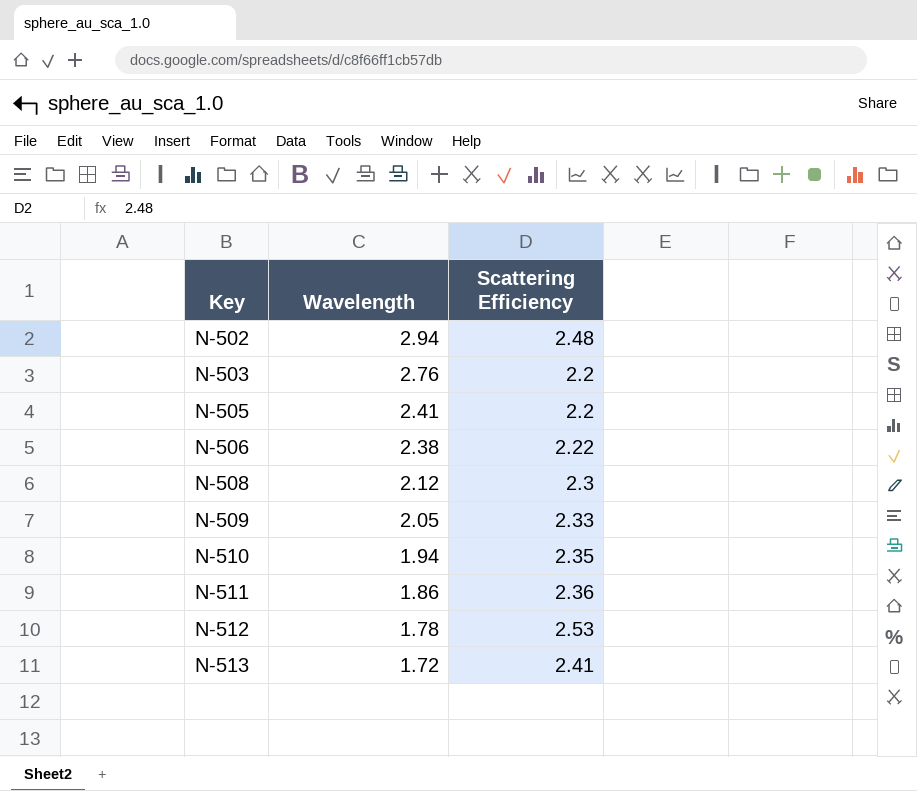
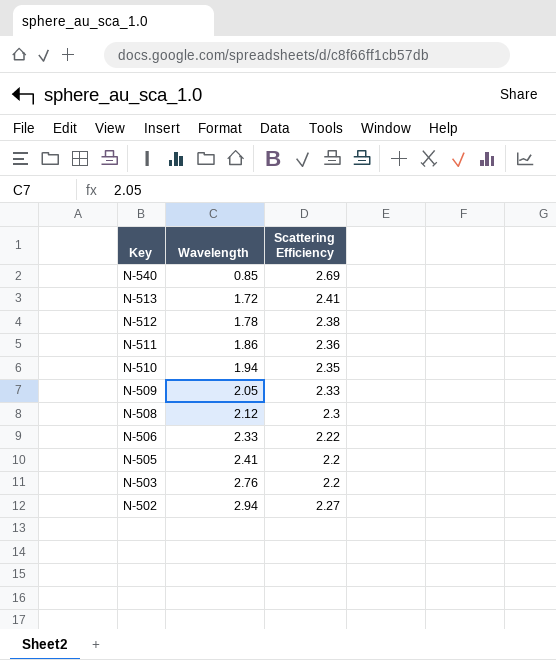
row order: Key ascending -> Key descending
row N-540: none -> 0.85 | 2.69
N-512 | Scattering Efficiency: 2.53 -> 2.38
N-506 | Wavelength: 2.38 -> 2.33
N-502 | Scattering Efficiency: 2.48 -> 2.27

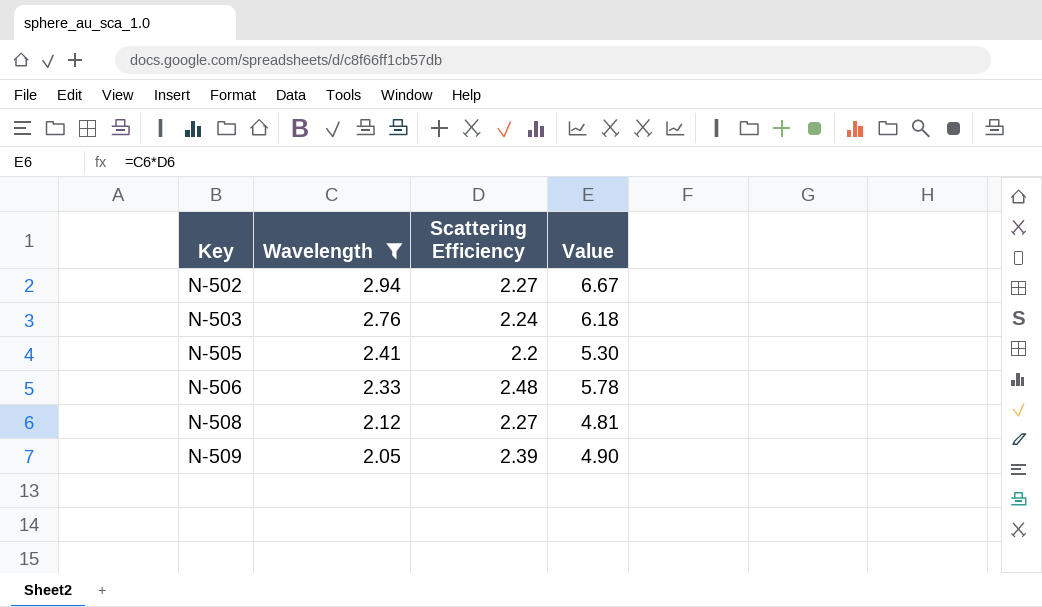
filter: none -> Wavelength >= 2.05
row order: Key descending -> Key ascending
column Value | formula: none -> [Wavelength] * [Scattering Efficiency]
N-503 | Scattering Efficiency: 2.2 -> 2.24
N-506 | Scattering Efficiency: 2.22 -> 2.48
N-508 | Scattering Efficiency: 2.3 -> 2.27
N-509 | Scattering Efficiency: 2.33 -> 2.39

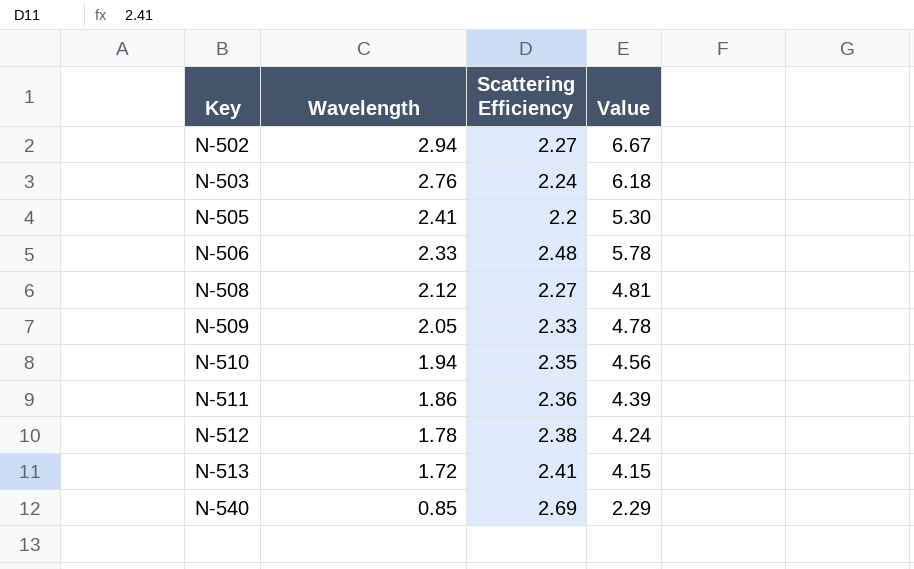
filter: Wavelength >= 2.05 -> none
N-509 | Scattering Efficiency: 2.39 -> 2.33
N-509 | Value: 4.90 -> 4.78

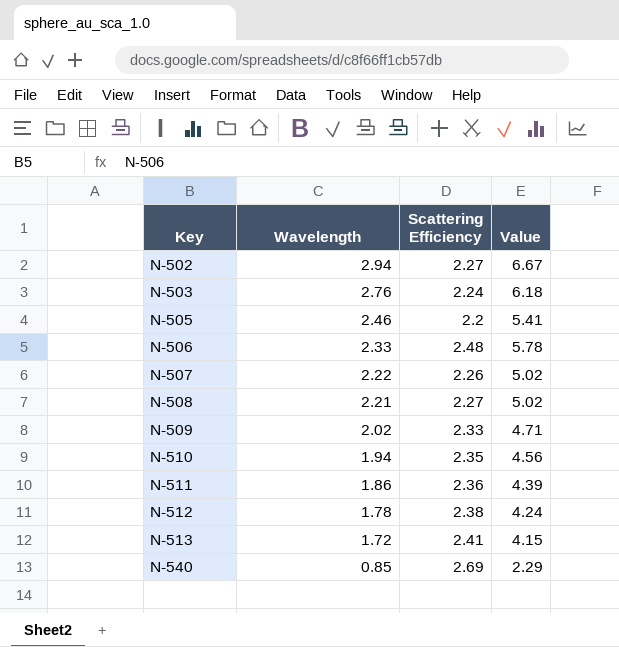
N-505 | Wavelength: 2.41 -> 2.46
N-505 | Value: 5.30 -> 5.41
row N-507: none -> 2.22 | 2.26 | 5.02
N-508 | Wavelength: 2.12 -> 2.21
N-508 | Value: 4.81 -> 5.02
N-509 | Wavelength: 2.05 -> 2.02
N-509 | Value: 4.78 -> 4.71

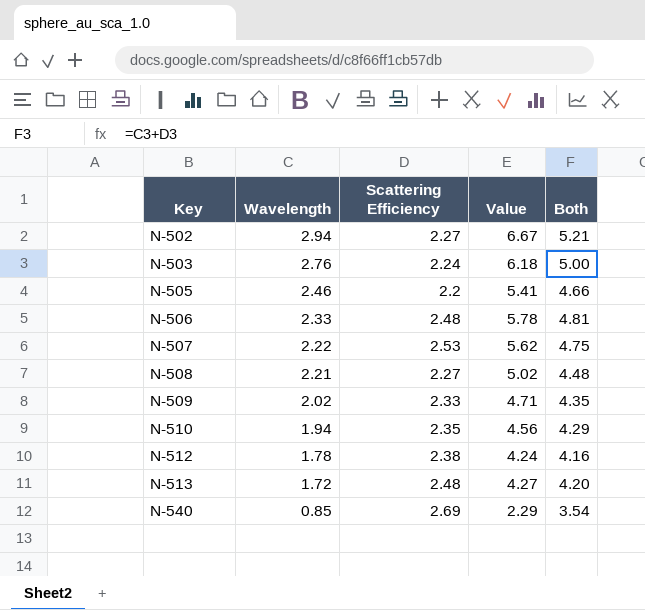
column Both | formula: none -> [Wavelength] + [Scattering Efficiency]
row N-511: 1.86 | 2.36 | 4.39 -> none
N-507 | Scattering Efficiency: 2.26 -> 2.53
N-507 | Value: 5.02 -> 5.62
N-513 | Scattering Efficiency: 2.41 -> 2.48
N-513 | Value: 4.15 -> 4.27

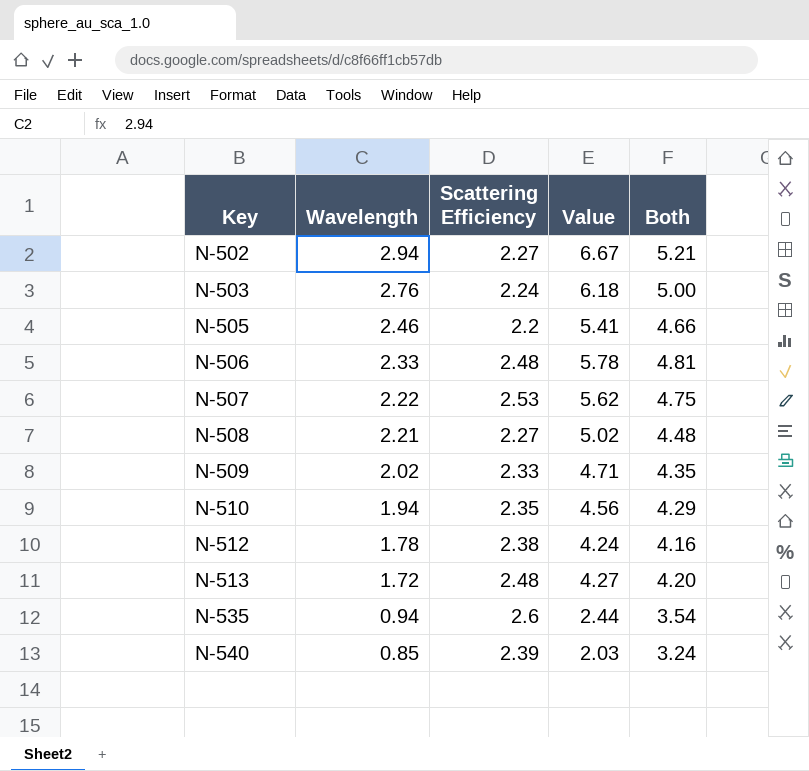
row N-535: none -> 0.94 | 2.6 | 2.44 | 3.54
N-540 | Scattering Efficiency: 2.69 -> 2.39
N-540 | Value: 2.29 -> 2.03
N-540 | Both: 3.54 -> 3.24

